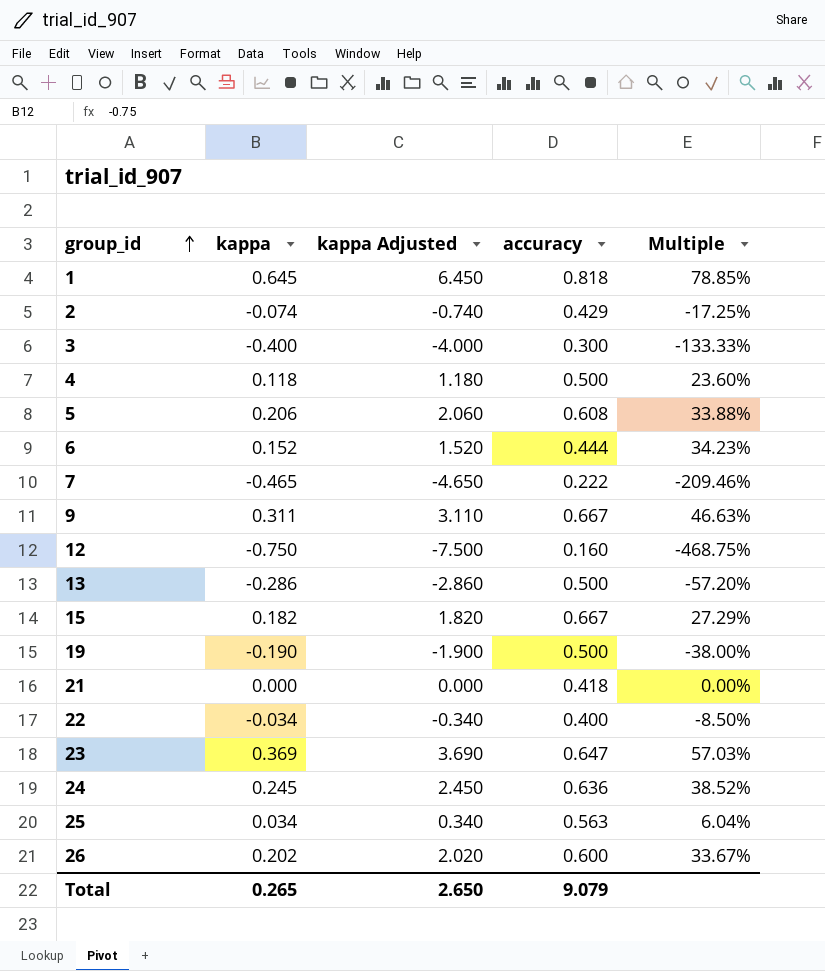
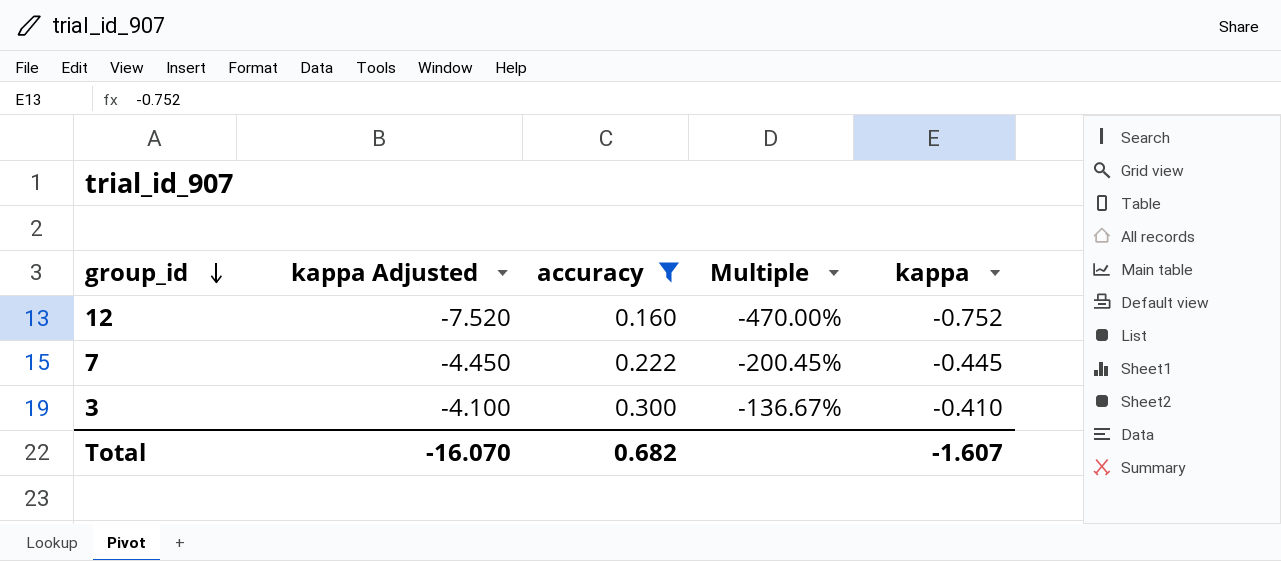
filter: none -> accuracy <= 0.300
row order: group_id ascending -> group_id descending
column kappa | position: 2 -> 5
12 | kappa Adjusted: -7.500 -> -7.520
12 | Multiple: -468.75% -> -470.00%
12 | kappa: -0.750 -> -0.752
7 | kappa Adjusted: -4.650 -> -4.450
7 | Multiple: -209.46% -> -200.45%
7 | kappa: -0.465 -> -0.445
3 | kappa Adjusted: -4.000 -> -4.100
3 | Multiple: -133.33% -> -136.67%
3 | kappa: -0.400 -> -0.410
Total | kappa Adjusted: 2.650 -> -16.070
Total | accuracy: 9.079 -> 0.682
Total | kappa: 0.265 -> -1.607

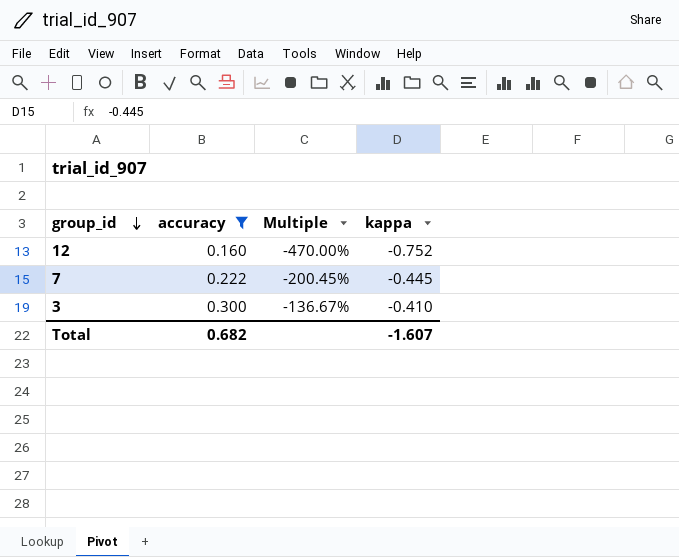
column kappa Adjusted | formula: [kappa] * 10 -> none

